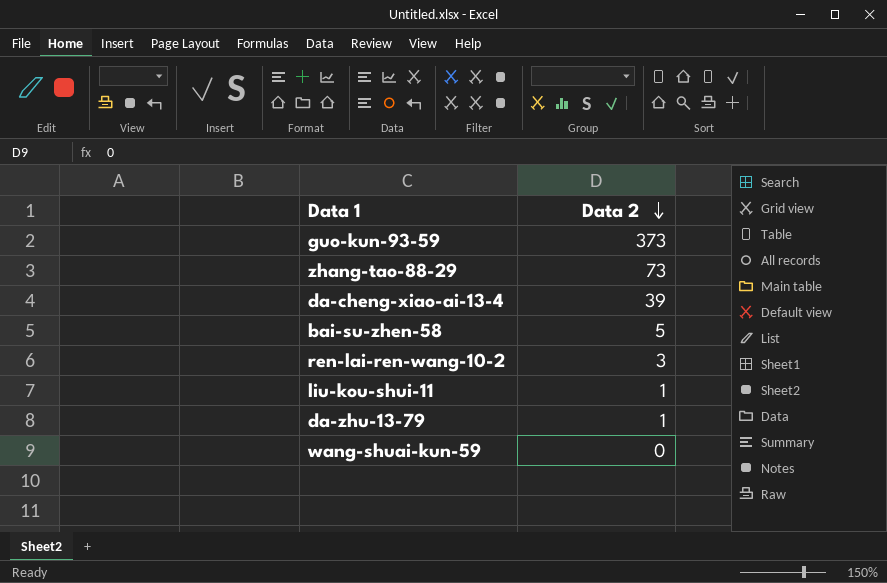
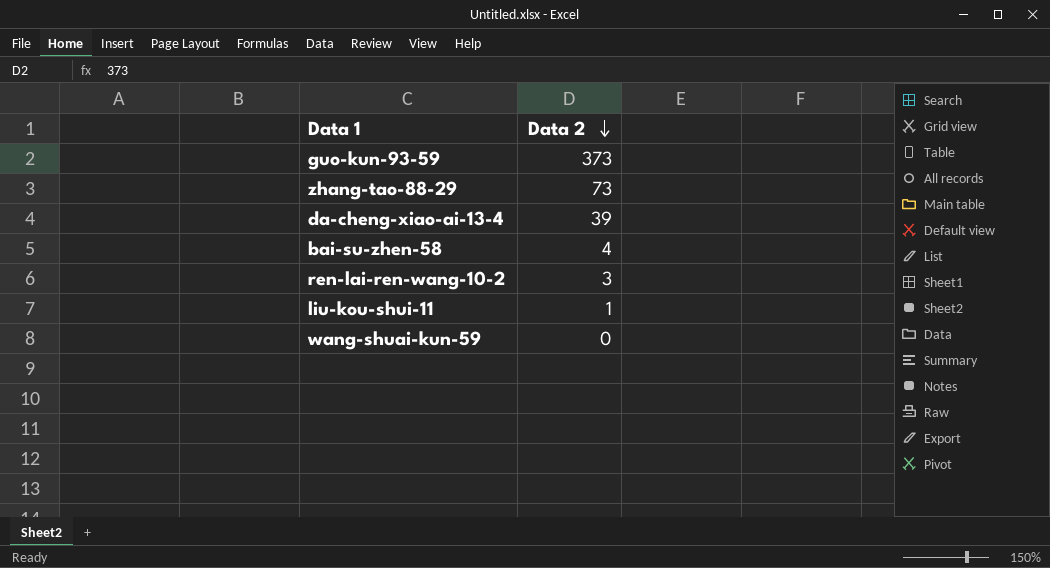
row da-zhu-13-79: 1 -> none
bai-su-zhen-58 | Data 2: 5 -> 4

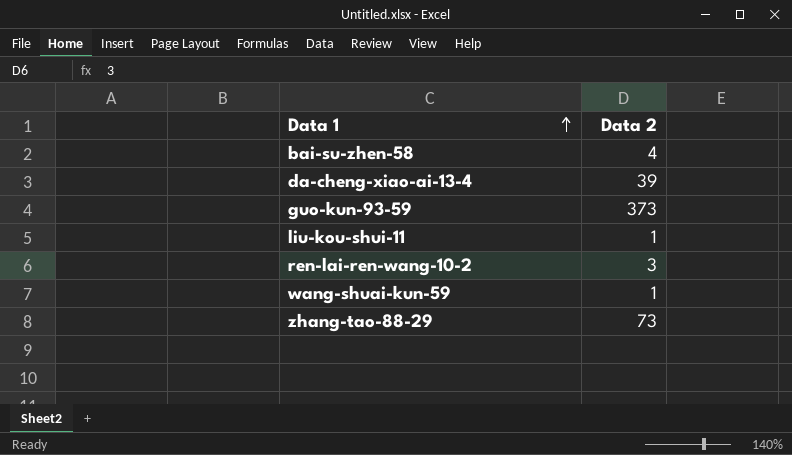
row order: Data 2 descending -> Data 1 ascending
wang-shuai-kun-59 | Data 2: 0 -> 1

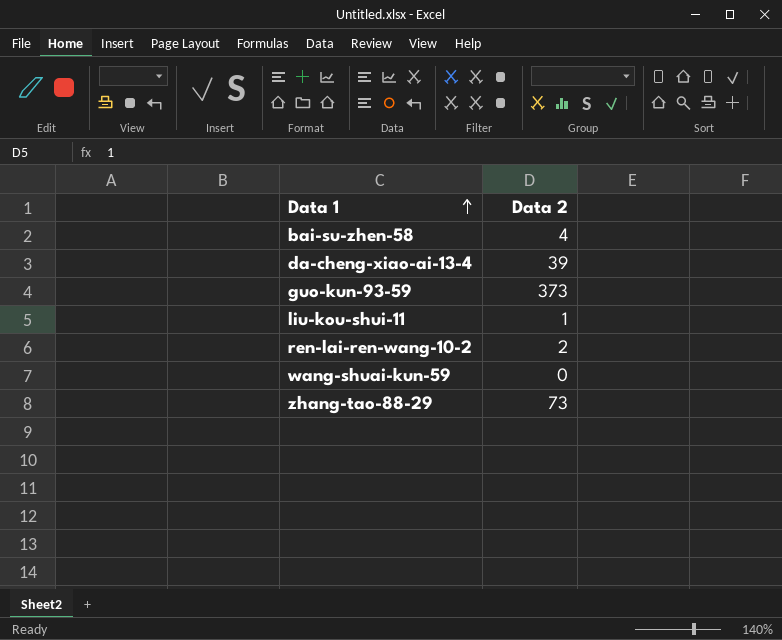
ren-lai-ren-wang-10-2 | Data 2: 3 -> 2
wang-shuai-kun-59 | Data 2: 1 -> 0

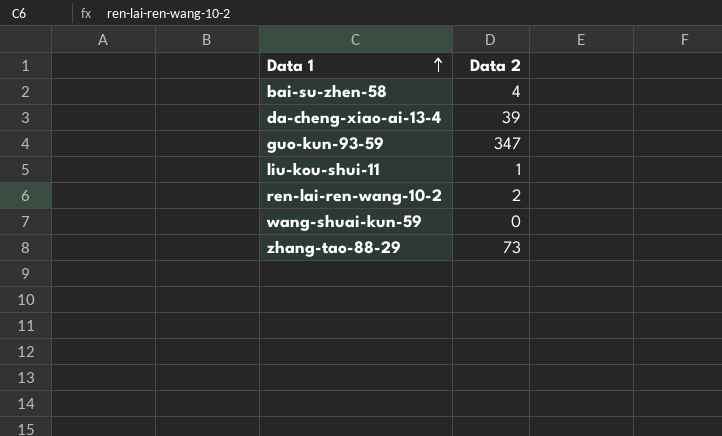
guo-kun-93-59 | Data 2: 373 -> 347

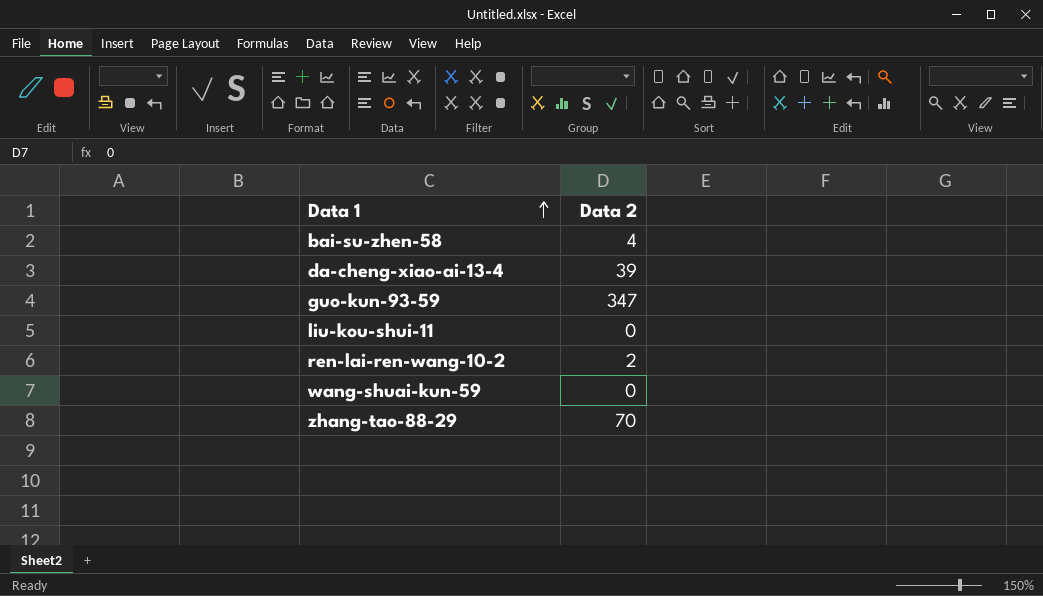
liu-kou-shui-11 | Data 2: 1 -> 0
zhang-tao-88-29 | Data 2: 73 -> 70

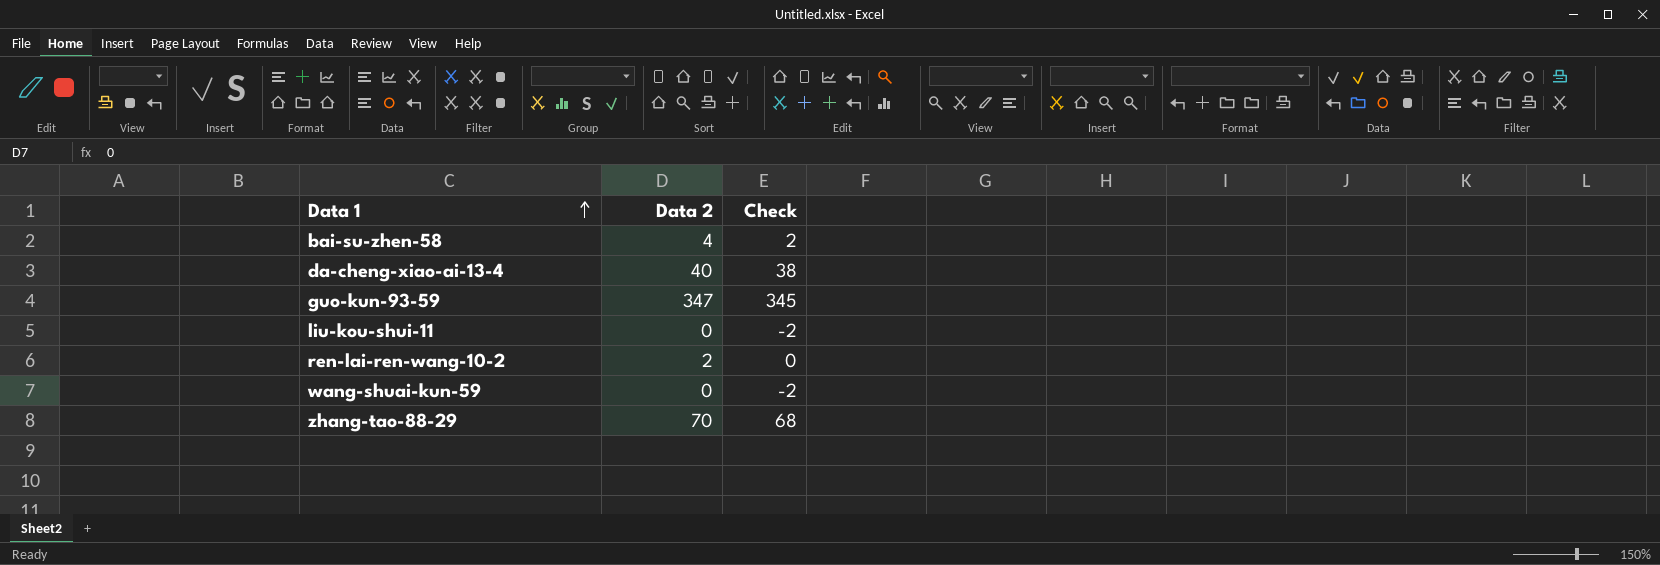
column Check | formula: none -> [Data 2] - 2
da-cheng-xiao-ai-13-4 | Data 2: 39 -> 40

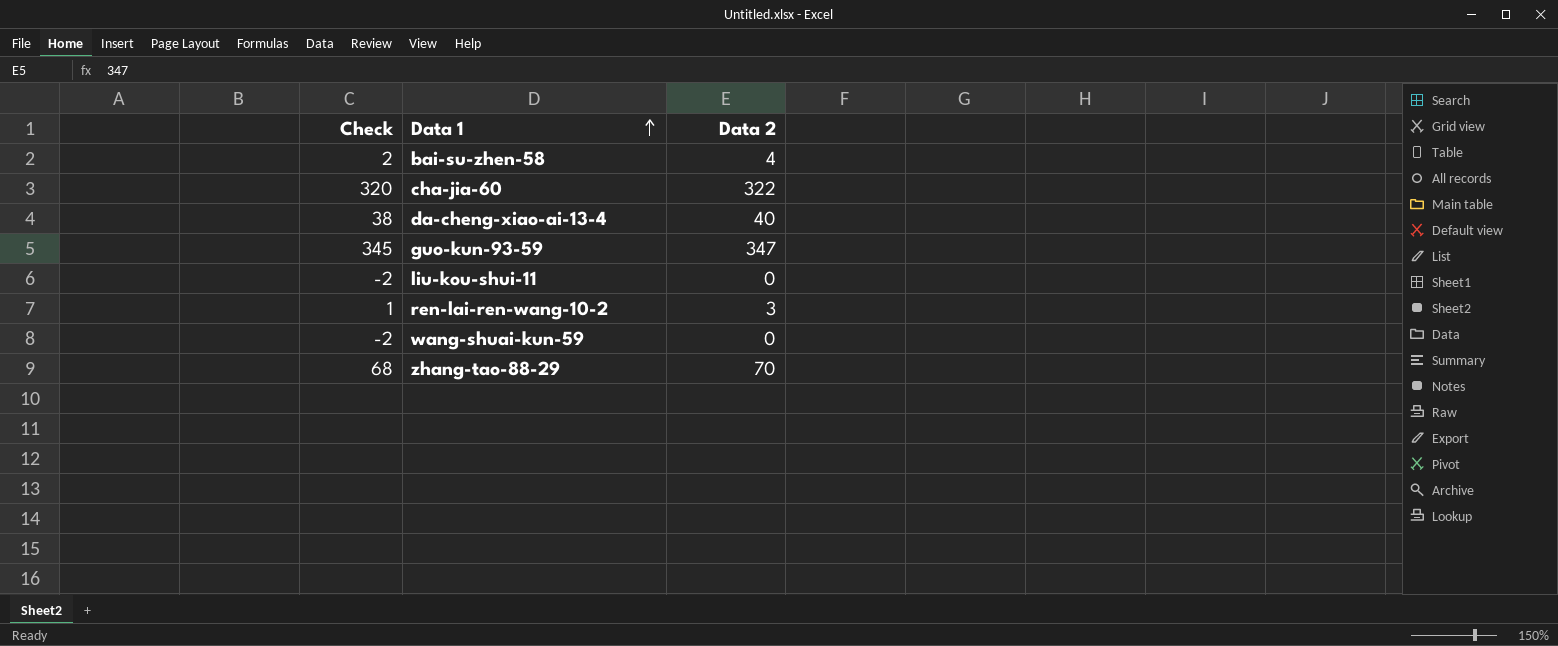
column Check | position: 3 -> 1
row cha-jia-60: none -> 320 | 322
ren-lai-ren-wang-10-2 | Check: 0 -> 1
ren-lai-ren-wang-10-2 | Data 2: 2 -> 3

